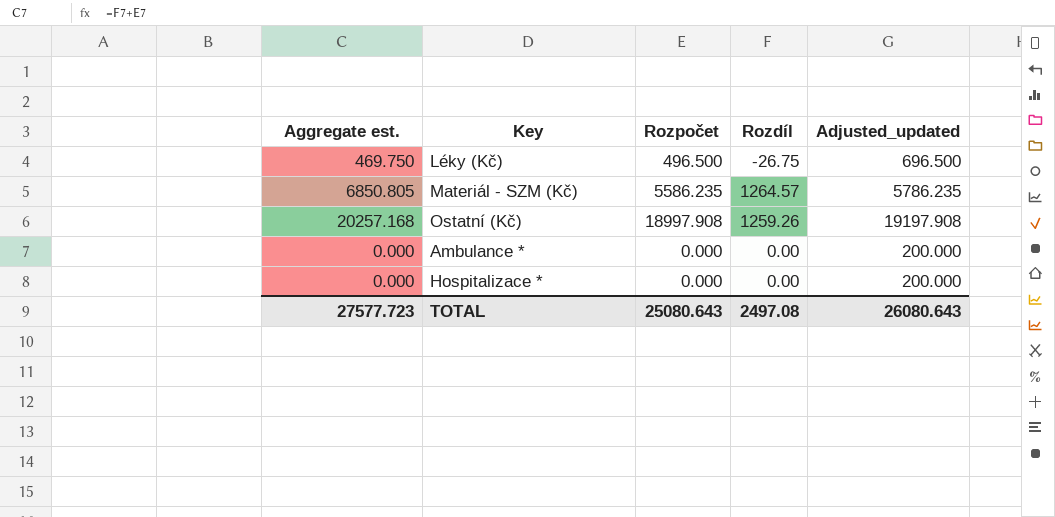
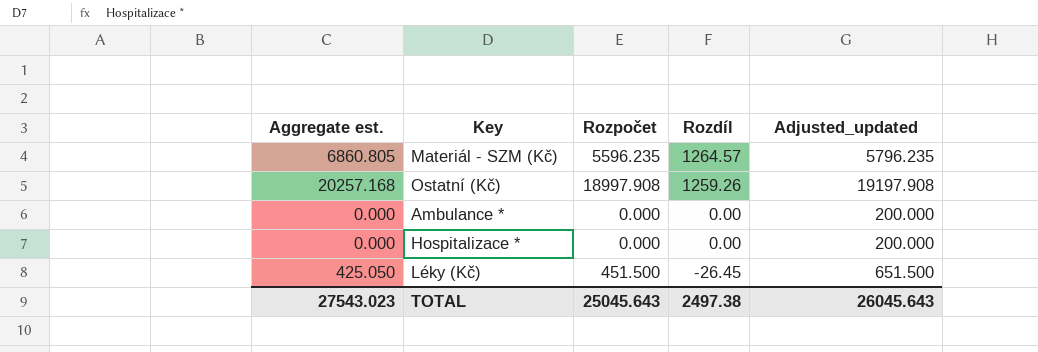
row order: none -> Rozdíl descending
Materiál - SZM (Kč) | Aggregate est.: 6850.805 -> 6860.805
Materiál - SZM (Kč) | Rozpočet: 5586.235 -> 5596.235
Materiál - SZM (Kč) | Adjusted_updated: 5786.235 -> 5796.235
Léky (Kč) | Aggregate est.: 469.750 -> 425.050
Léky (Kč) | Rozpočet: 496.500 -> 451.500
Léky (Kč) | Rozdíl: -26.75 -> -26.45
Léky (Kč) | Adjusted_updated: 696.500 -> 651.500
TOTAL | Aggregate est.: 27577.723 -> 27543.023
TOTAL | Rozpočet: 25080.643 -> 25045.643
TOTAL | Rozdíl: 2497.08 -> 2497.38
TOTAL | Adjusted_updated: 26080.643 -> 26045.643

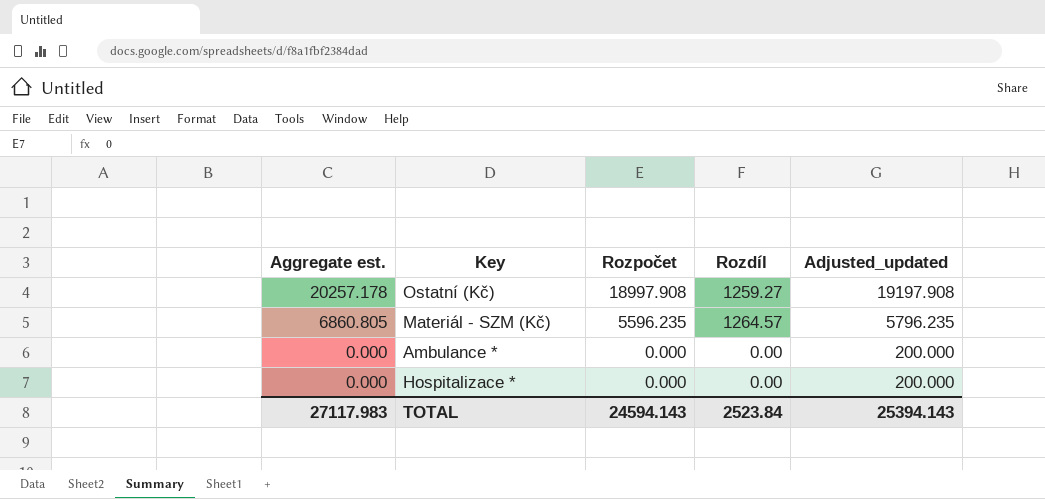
row order: Rozdíl descending -> Aggregate est. descending
row Léky (Kč): 425.050 | 451.500 | -26.45 | 651.500 -> none
Ostatní (Kč) | Aggregate est.: 20257.168 -> 20257.178
Ostatní (Kč) | Rozdíl: 1259.26 -> 1259.27
TOTAL | Aggregate est.: 27543.023 -> 27117.983
TOTAL | Rozpočet: 25045.643 -> 24594.143
TOTAL | Rozdíl: 2497.38 -> 2523.84
TOTAL | Adjusted_updated: 26045.643 -> 25394.143

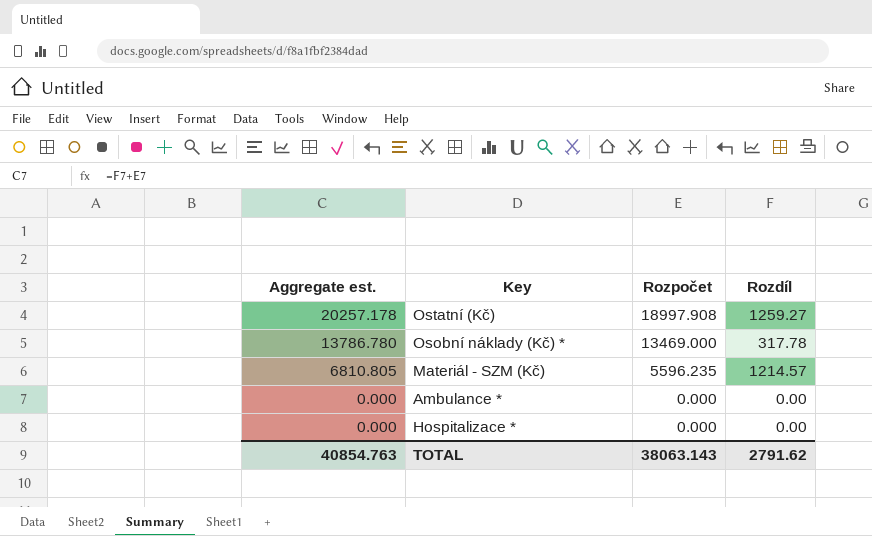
column Adjusted_updated | formula: [Rozpočet] + 200 -> none
row Osobní náklady (Kč) *: none -> 13786.780 | 13469.000 | 317.78
Materiál - SZM (Kč) | Aggregate est.: 6860.805 -> 6810.805
Materiál - SZM (Kč) | Rozdíl: 1264.57 -> 1214.57
TOTAL | Aggregate est.: 27117.983 -> 40854.763
TOTAL | Rozpočet: 24594.143 -> 38063.143
TOTAL | Rozdíl: 2523.84 -> 2791.62

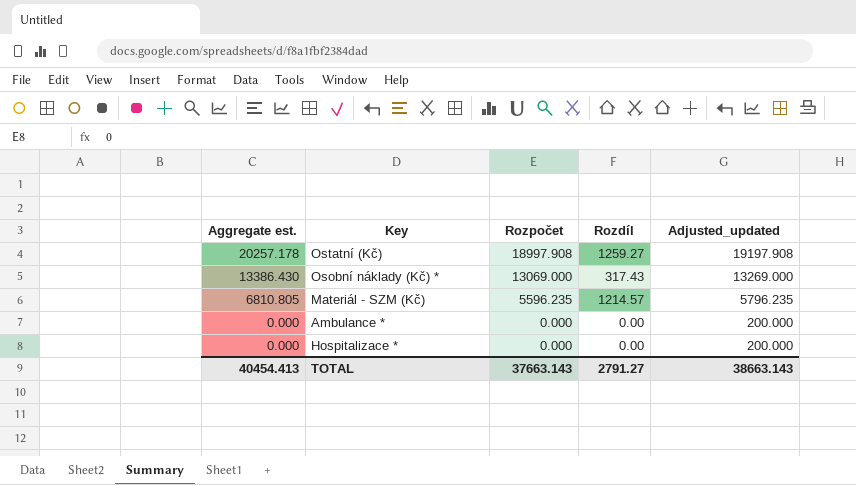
column Adjusted_updated | formula: none -> [Rozpočet] + 200
Osobní náklady (Kč) * | Aggregate est.: 13786.780 -> 13386.430
Osobní náklady (Kč) * | Rozpočet: 13469.000 -> 13069.000
Osobní náklady (Kč) * | Rozdíl: 317.78 -> 317.43
TOTAL | Aggregate est.: 40854.763 -> 40454.413
TOTAL | Rozpočet: 38063.143 -> 37663.143
TOTAL | Rozdíl: 2791.62 -> 2791.27

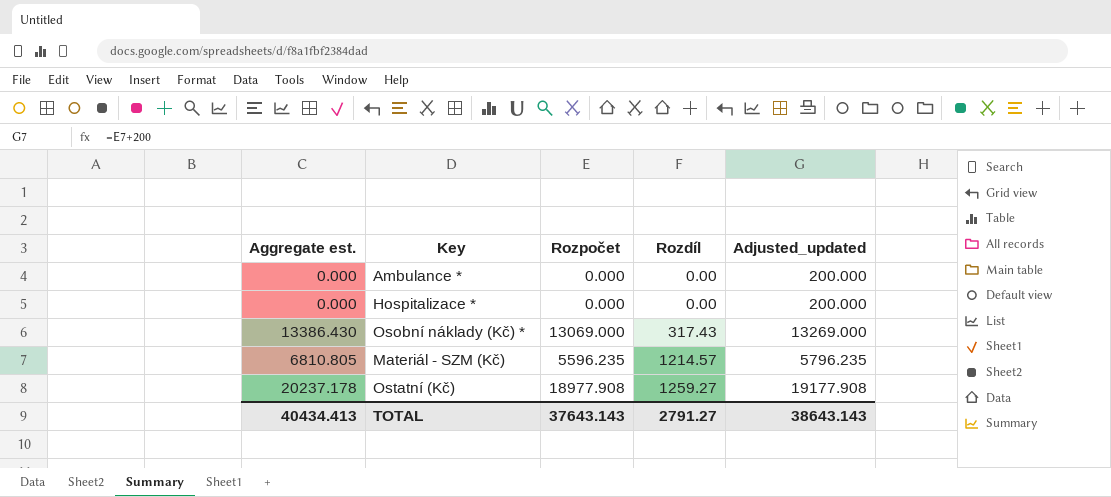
row order: Aggregate est. descending -> Rozdíl ascending
Ostatní (Kč) | Aggregate est.: 20257.178 -> 20237.178
Ostatní (Kč) | Rozpočet: 18997.908 -> 18977.908
Ostatní (Kč) | Adjusted_updated: 19197.908 -> 19177.908
TOTAL | Aggregate est.: 40454.413 -> 40434.413
TOTAL | Rozpočet: 37663.143 -> 37643.143
TOTAL | Adjusted_updated: 38663.143 -> 38643.143

